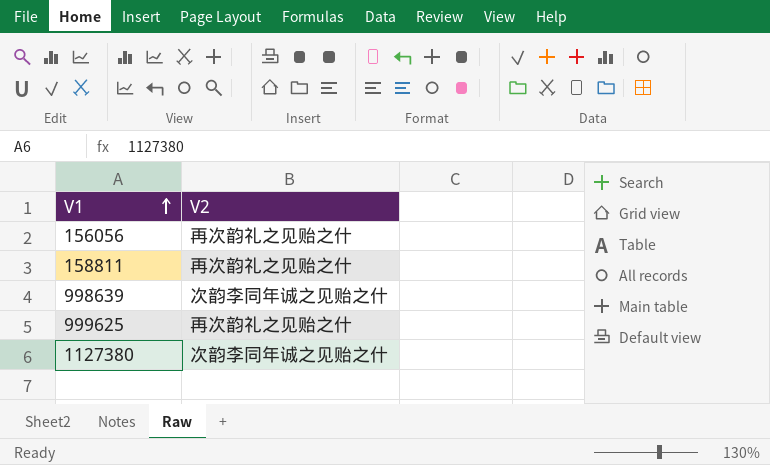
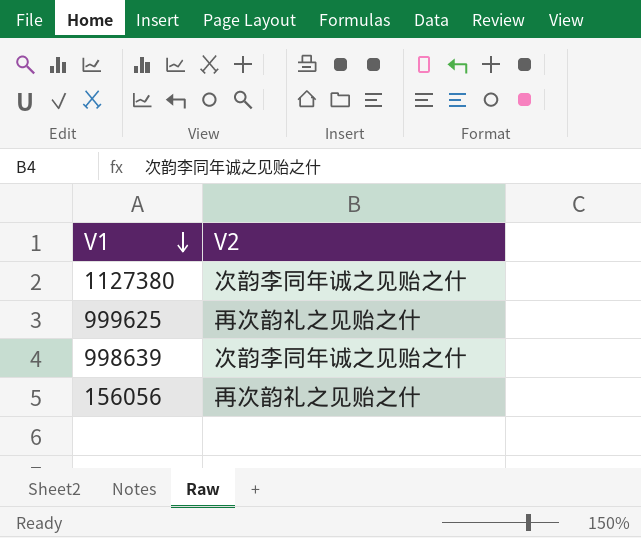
row order: V1 ascending -> V1 descending
row 158811: 再次韵礼之见贻之什 -> none

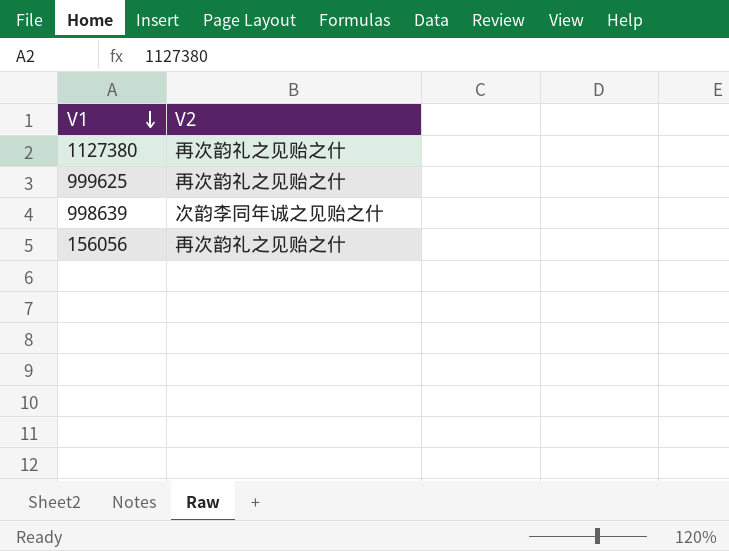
1127380 | V2: 次韵李同年诚之见贻之什 -> 再次韵礼之见贻之什

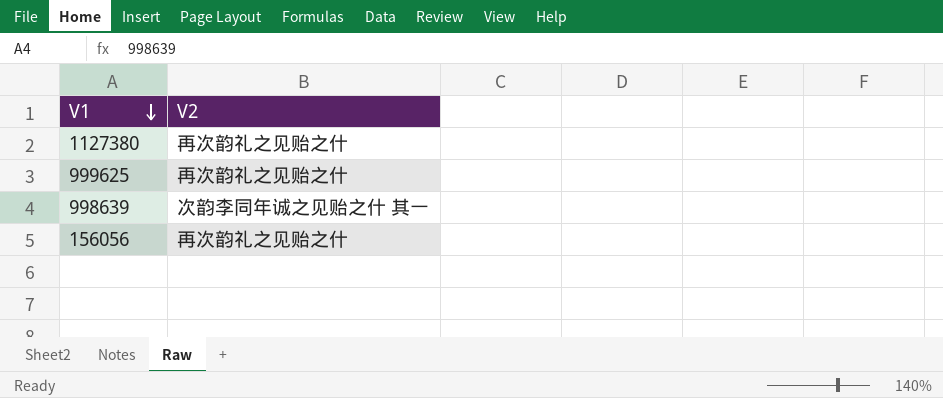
998639 | V2: 次韵李同年诚之见贻之什 -> 次韵李同年诚之见贻之什 其一

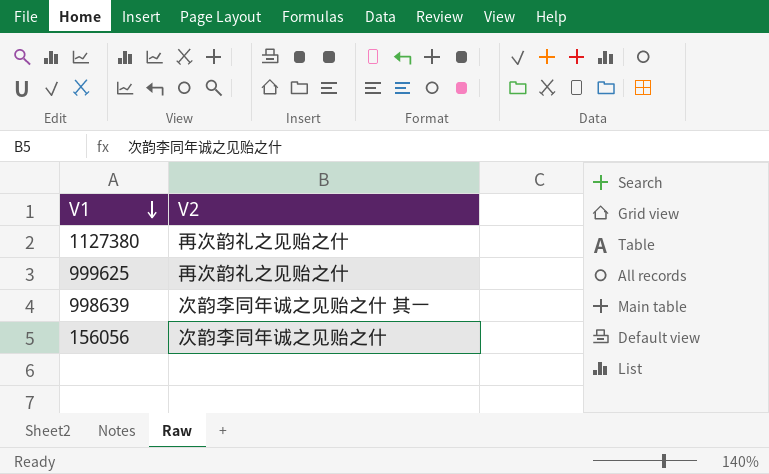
156056 | V2: 再次韵礼之见贻之什 -> 次韵李同年诚之见贻之什

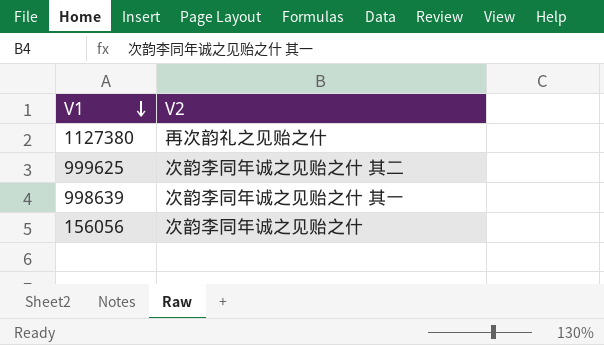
999625 | V2: 再次韵礼之见贻之什 -> 次韵李同年诚之见贻之什 其二

